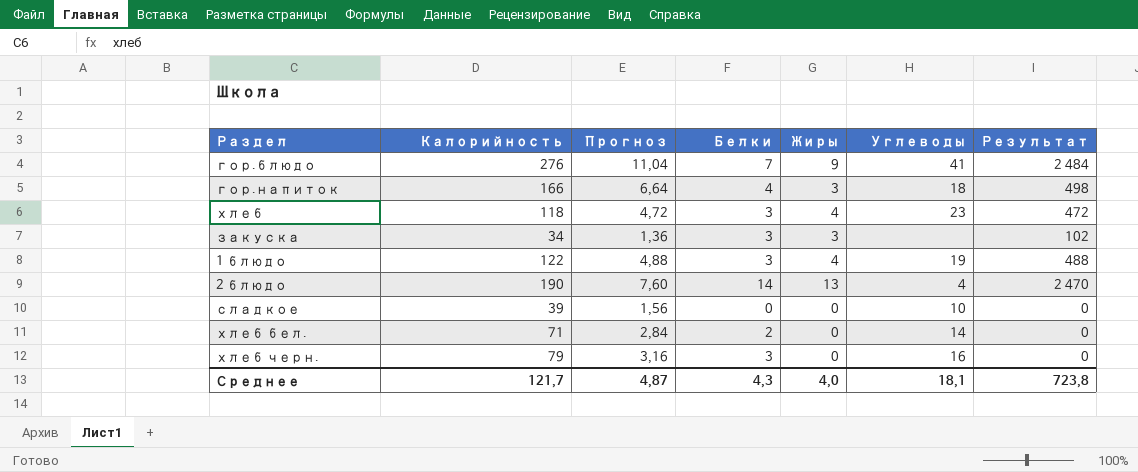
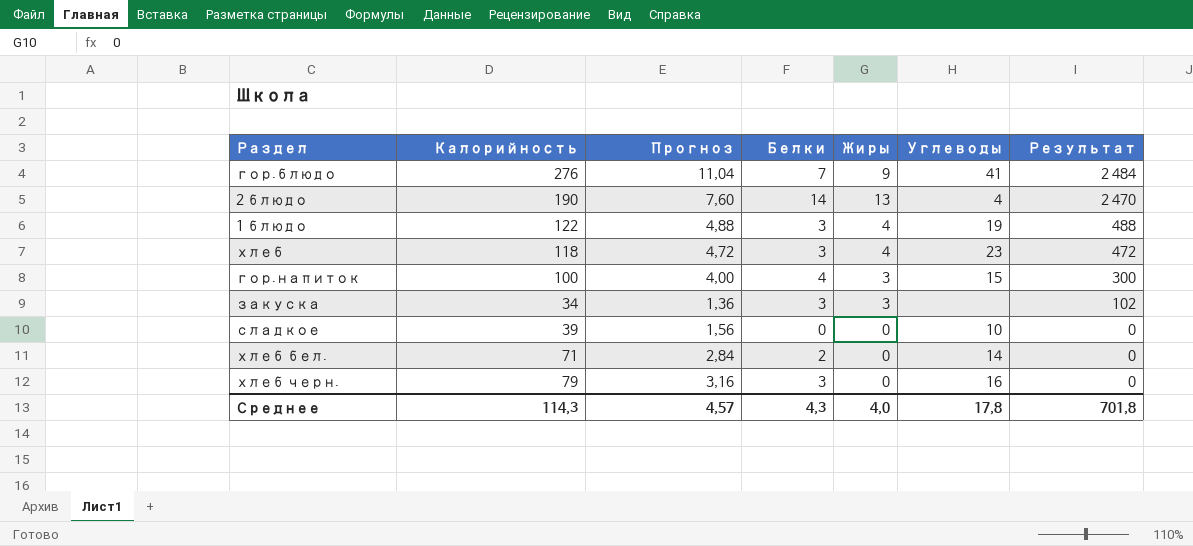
row order: none -> Результат descending
гор.напиток | Калорийность: 166 -> 100
гор.напиток | Прогноз: 6,64 -> 4,00
гор.напиток | Углеводы: 18 -> 15
гор.напиток | Результат: 498 -> 300
Среднее | Калорийность: 121,7 -> 114,3
Среднее | Прогноз: 4,87 -> 4,57
Среднее | Углеводы: 18,1 -> 17,8
Среднее | Результат: 723,8 -> 701,8

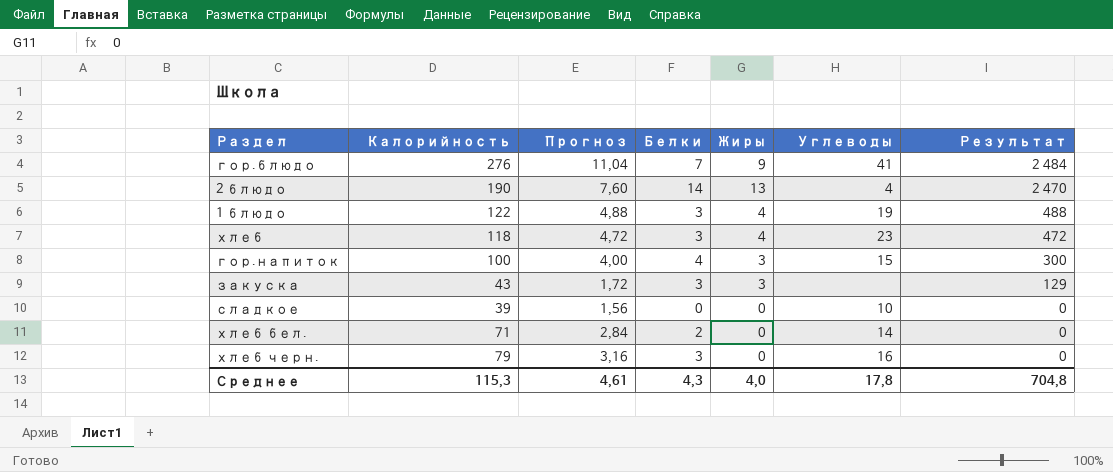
закуска | Калорийность: 34 -> 43
закуска | Прогноз: 1,36 -> 1,72
закуска | Результат: 102 -> 129
Среднее | Калорийность: 114,3 -> 115,3
Среднее | Прогноз: 4,57 -> 4,61
Среднее | Результат: 701,8 -> 704,8

